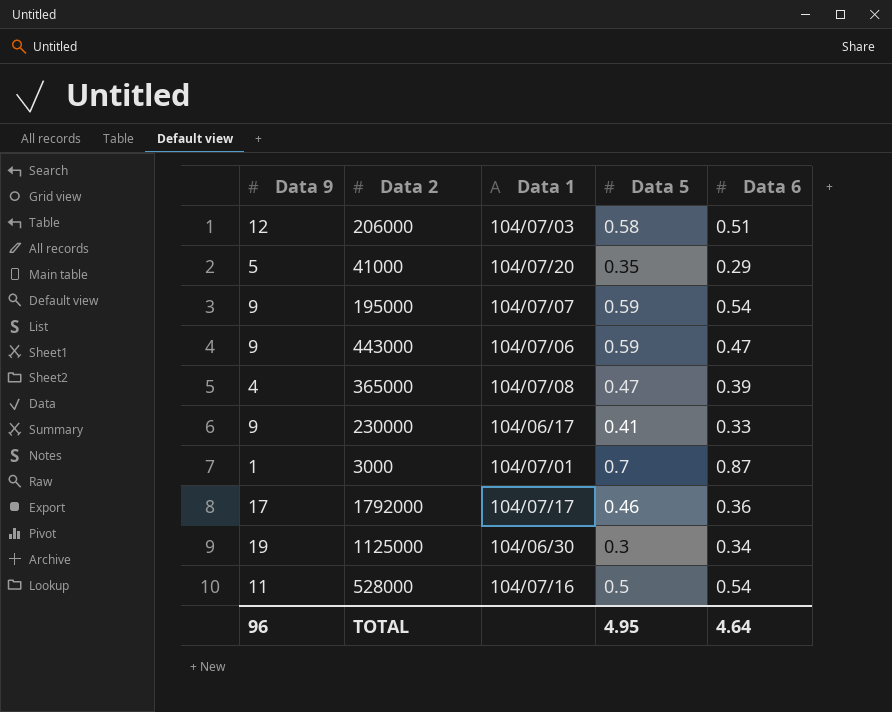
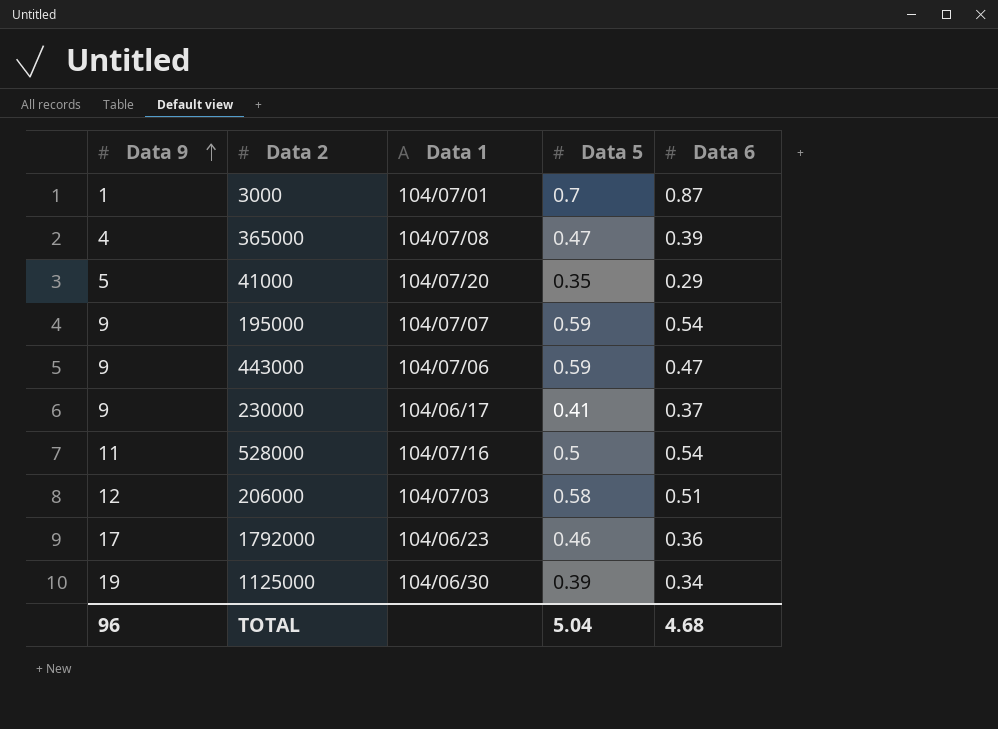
row order: none -> Data 9 ascending
230000 | Data 6: 0.33 -> 0.37
1792000 | Data 1: 104/07/17 -> 104/06/23
1125000 | Data 5: 0.3 -> 0.39
TOTAL | Data 5: 4.95 -> 5.04
TOTAL | Data 6: 4.64 -> 4.68

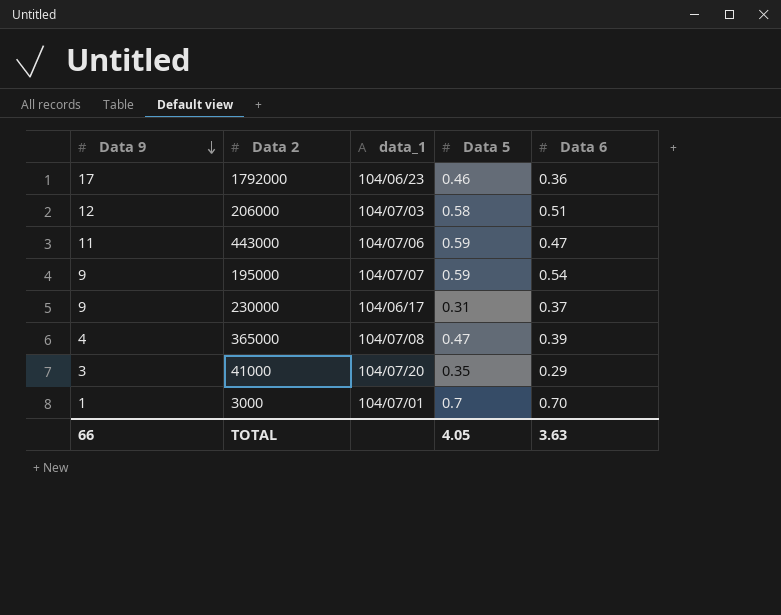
row order: Data 9 ascending -> Data 9 descending
column name: Data 1 -> data_1
row 528000: 11 | 104/07/16 | 0.5 | 0.54 -> none
row 1125000: 19 | 104/06/30 | 0.39 | 0.34 -> none
443000 | Data 9: 9 -> 11
230000 | Data 5: 0.41 -> 0.31
41000 | Data 9: 5 -> 3
3000 | Data 6: 0.87 -> 0.70
TOTAL | Data 9: 96 -> 66
TOTAL | Data 5: 5.04 -> 4.05
TOTAL | Data 6: 4.68 -> 3.63

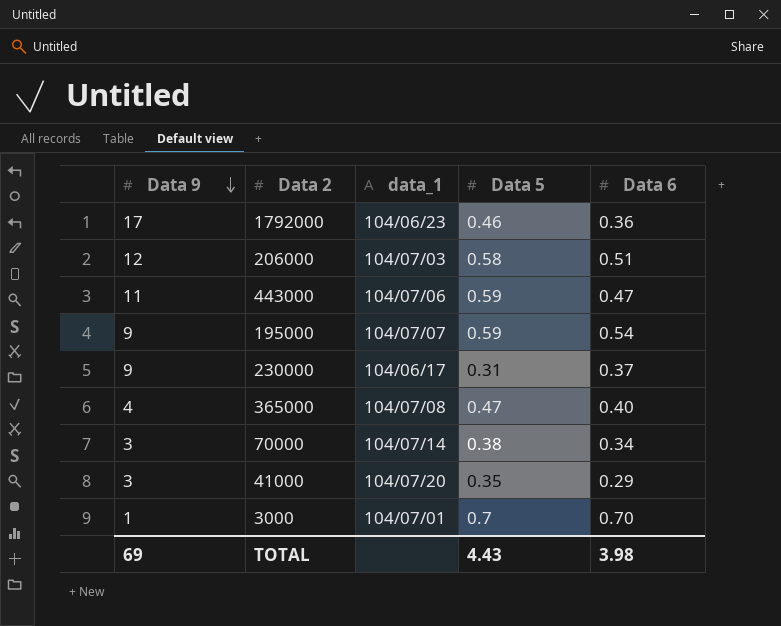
365000 | Data 6: 0.39 -> 0.40
row 70000: none -> 3 | 104/07/14 | 0.38 | 0.34
TOTAL | Data 9: 66 -> 69
TOTAL | Data 5: 4.05 -> 4.43
TOTAL | Data 6: 3.63 -> 3.98

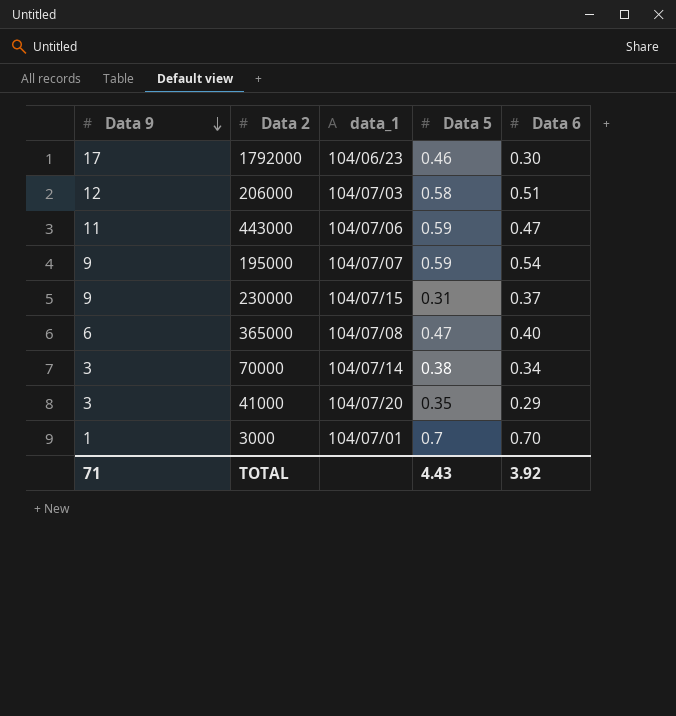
1792000 | Data 6: 0.36 -> 0.30
230000 | data_1: 104/06/17 -> 104/07/15
365000 | Data 9: 4 -> 6
TOTAL | Data 9: 69 -> 71
TOTAL | Data 6: 3.98 -> 3.92

